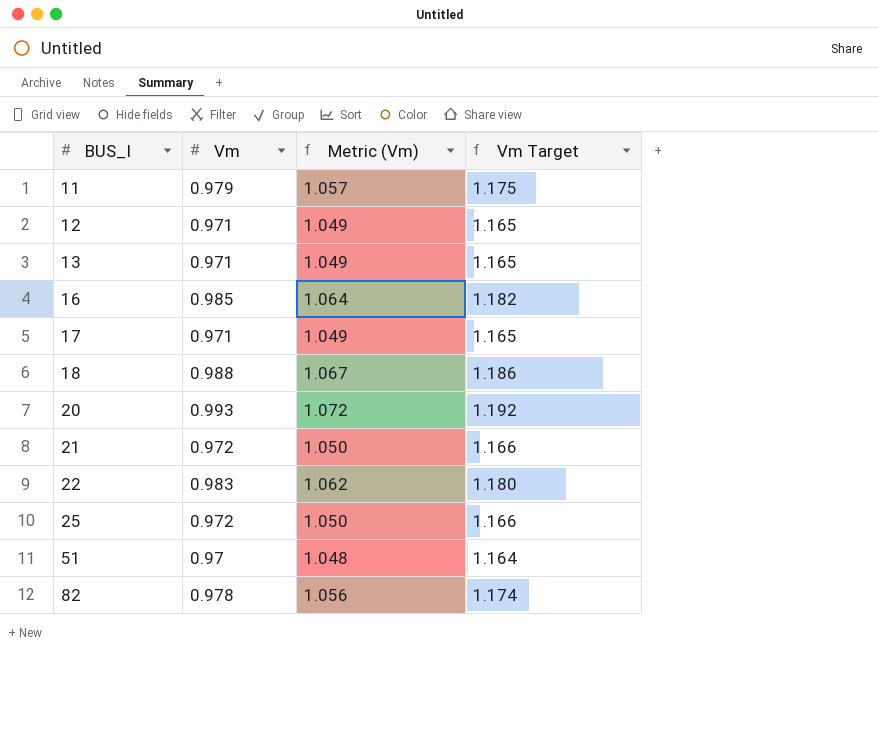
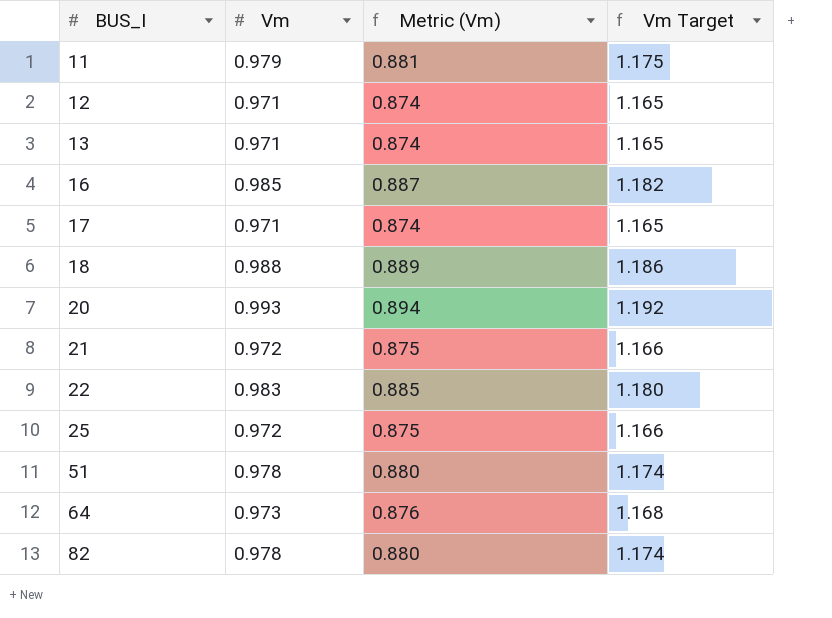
column Metric (Vm) | formula: [Vm] * 1.08 -> [Vm] * 0.9
51 | Vm: 0.97 -> 0.978
51 | Vm Target: 1.164 -> 1.174
row 64: none -> 0.973 | 0.876 | 1.168

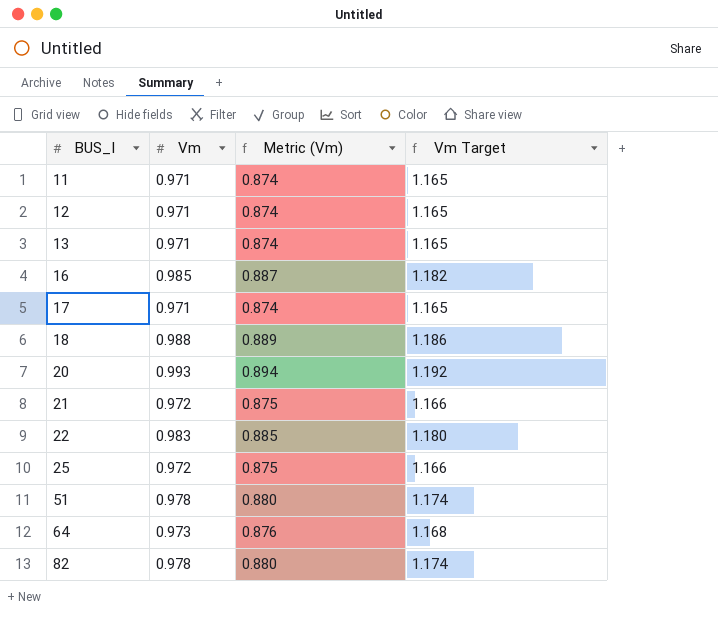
11 | Vm: 0.979 -> 0.971
11 | Metric (Vm): 0.881 -> 0.874
11 | Vm Target: 1.175 -> 1.165

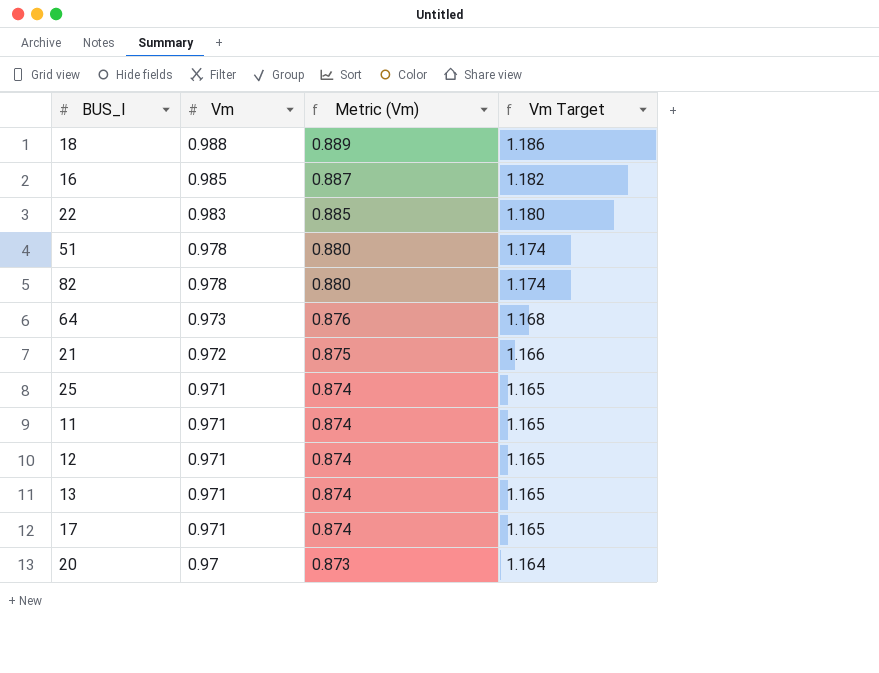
row order: BUS_I ascending -> Vm descending
25 | Vm: 0.972 -> 0.971
25 | Metric (Vm): 0.875 -> 0.874
25 | Vm Target: 1.166 -> 1.165
20 | Vm: 0.993 -> 0.97
20 | Metric (Vm): 0.894 -> 0.873
20 | Vm Target: 1.192 -> 1.164

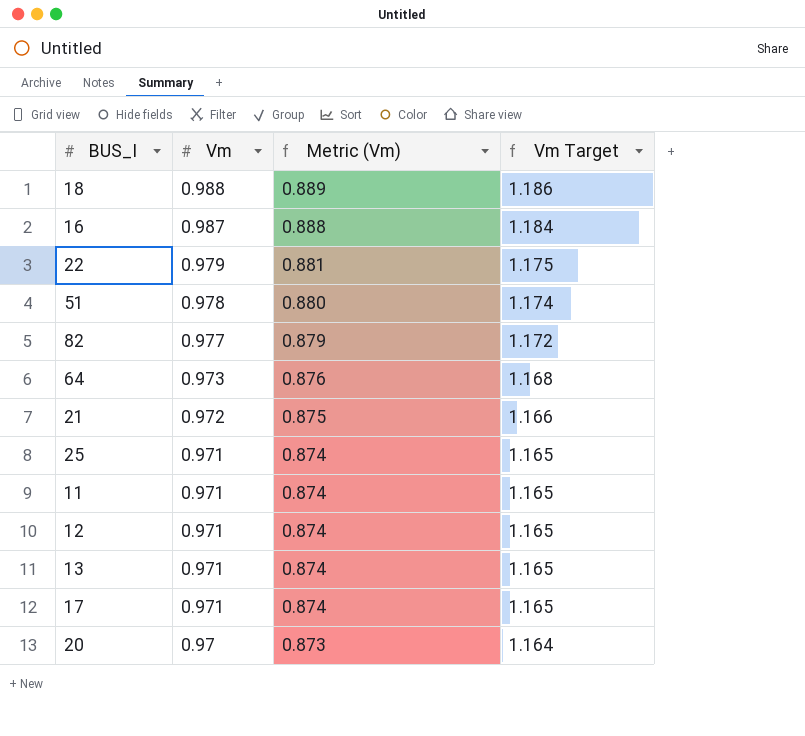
16 | Vm: 0.985 -> 0.987
16 | Metric (Vm): 0.887 -> 0.888
16 | Vm Target: 1.182 -> 1.184
22 | Vm: 0.983 -> 0.979
22 | Metric (Vm): 0.885 -> 0.881
22 | Vm Target: 1.180 -> 1.175
82 | Vm: 0.978 -> 0.977
82 | Metric (Vm): 0.880 -> 0.879
82 | Vm Target: 1.174 -> 1.172

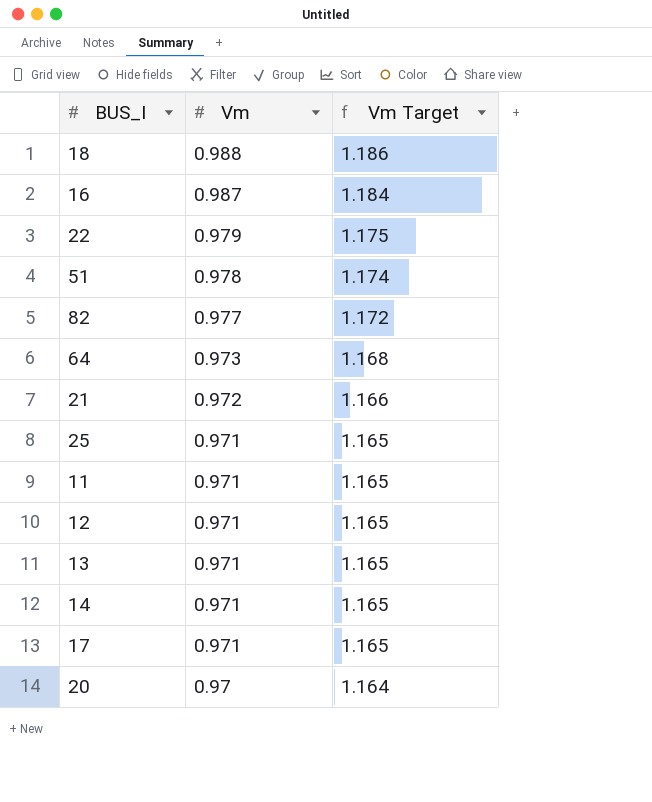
column Metric (Vm) | formula: [Vm] * 0.9 -> none
row 14: none -> 0.971 | 1.165

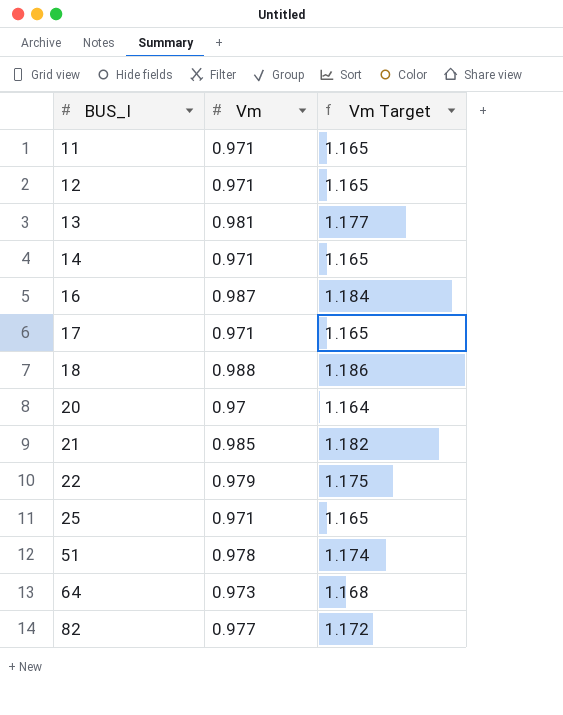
row order: Vm descending -> BUS_I ascending
13 | Vm: 0.971 -> 0.981
13 | Vm Target: 1.165 -> 1.177
21 | Vm: 0.972 -> 0.985
21 | Vm Target: 1.166 -> 1.182

